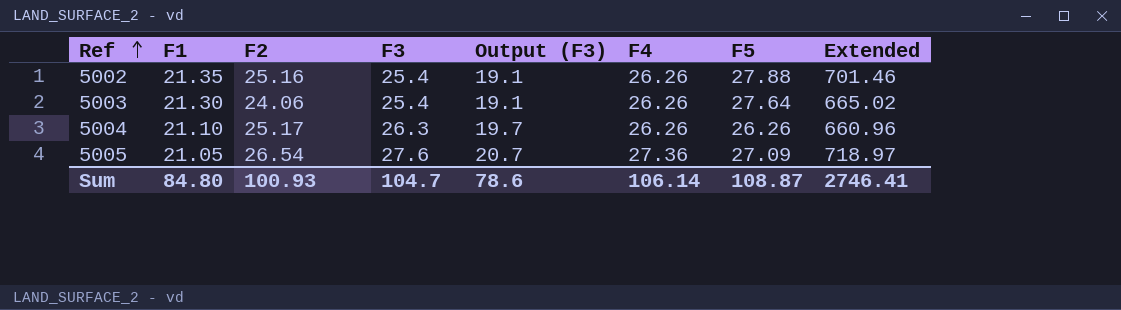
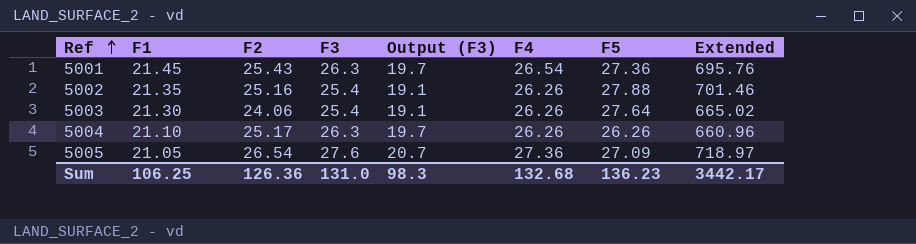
row 5001: none -> 21.45 | 25.43 | 26.3 | 19.7 | 26.54 | 27.36 | 695.76
Sum | F1: 84.80 -> 106.25
Sum | F2: 100.93 -> 126.36
Sum | F3: 104.7 -> 131.0
Sum | Output (F3): 78.6 -> 98.3
Sum | F4: 106.14 -> 132.68
Sum | F5: 108.87 -> 136.23
Sum | Extended: 2746.41 -> 3442.17

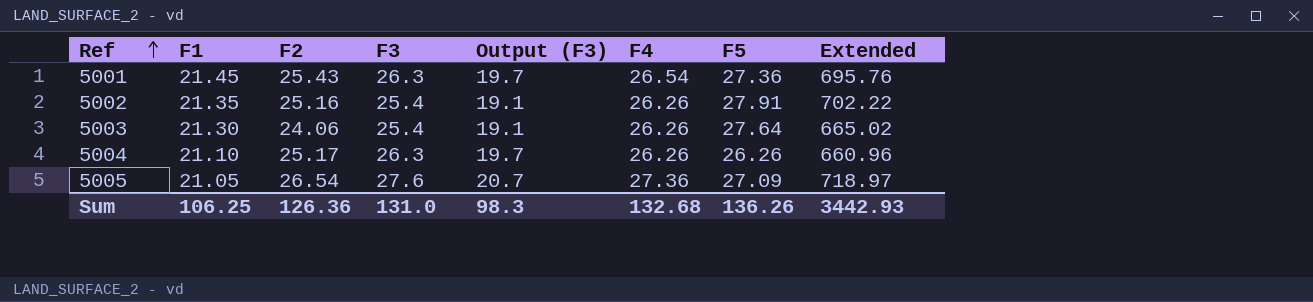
5002 | F5: 27.88 -> 27.91
5002 | Extended: 701.46 -> 702.22
Sum | F5: 136.23 -> 136.26
Sum | Extended: 3442.17 -> 3442.93

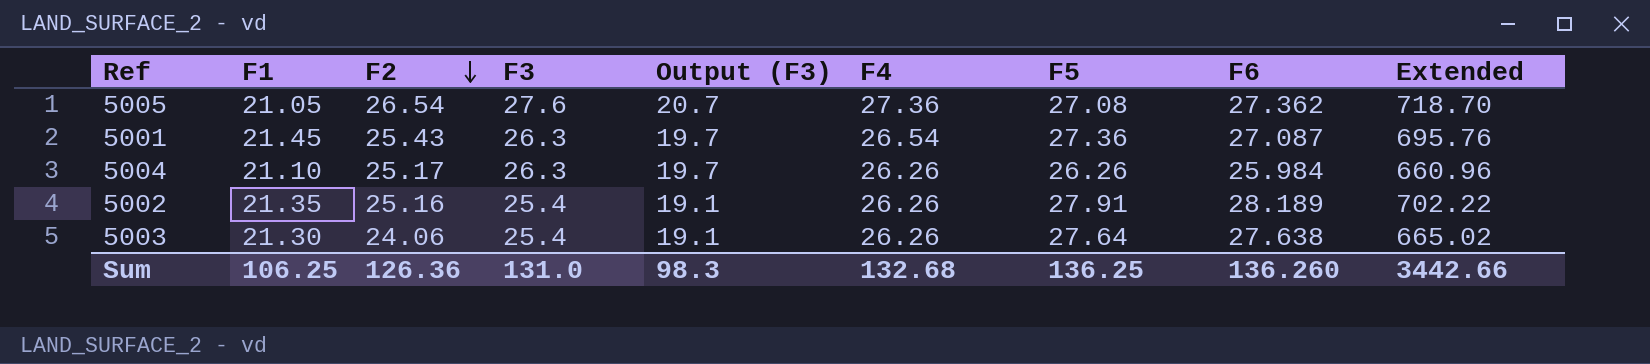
row order: Ref ascending -> F2 descending
column F6 | position: none -> 8
5005 | F5: 27.09 -> 27.08
5005 | Extended: 718.97 -> 718.70
Sum | F5: 136.26 -> 136.25
Sum | Extended: 3442.93 -> 3442.66

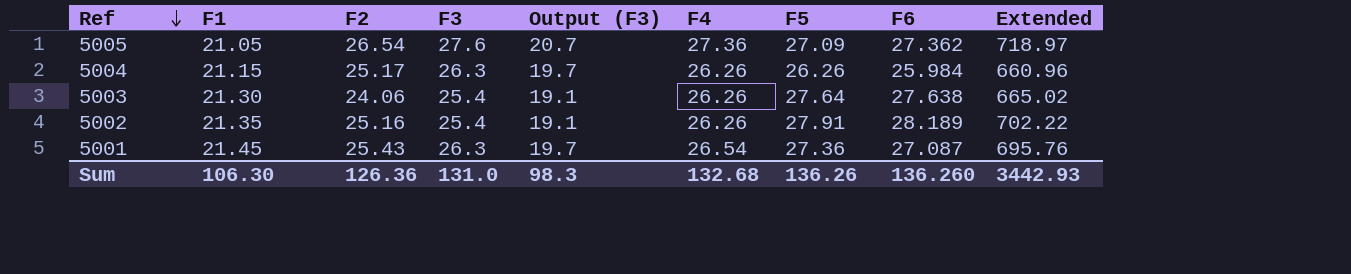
row order: F2 descending -> Ref descending
5005 | F5: 27.08 -> 27.09
5005 | Extended: 718.70 -> 718.97
5004 | F1: 21.10 -> 21.15
Sum | F1: 106.25 -> 106.30
Sum | F5: 136.25 -> 136.26
Sum | Extended: 3442.66 -> 3442.93

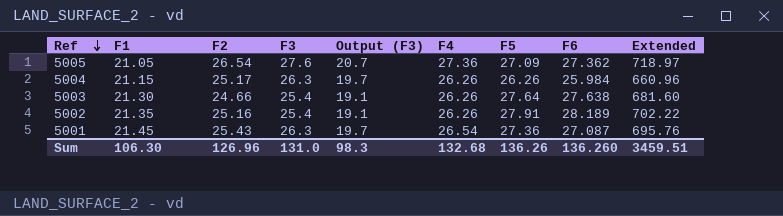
5003 | F2: 24.06 -> 24.66
5003 | Extended: 665.02 -> 681.60
Sum | F2: 126.36 -> 126.96
Sum | Extended: 3442.93 -> 3459.51

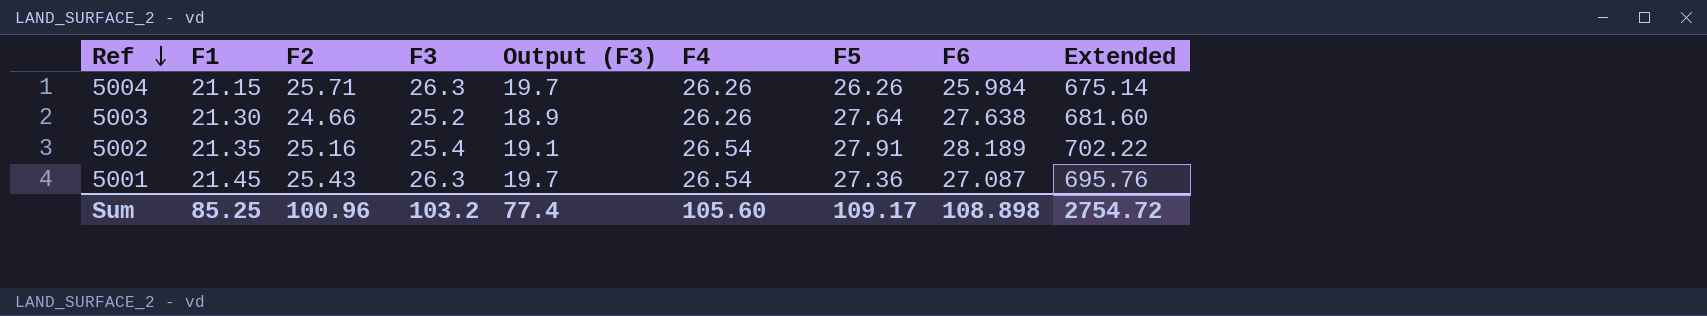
row 5005: 21.05 | 26.54 | 27.6 | 20.7 | 27.36 | 27.09 | 27.362 | 718.97 -> none
5004 | F2: 25.17 -> 25.71
5004 | Extended: 660.96 -> 675.14
5003 | F3: 25.4 -> 25.2
5003 | Output (F3): 19.1 -> 18.9
5002 | F4: 26.26 -> 26.54
Sum | F1: 106.30 -> 85.25
Sum | F2: 126.96 -> 100.96
Sum | F3: 131.0 -> 103.2
Sum | Output (F3): 98.3 -> 77.4
Sum | F4: 132.68 -> 105.60
Sum | F5: 136.26 -> 109.17
Sum | F6: 136.260 -> 108.898
Sum | Extended: 3459.51 -> 2754.72

